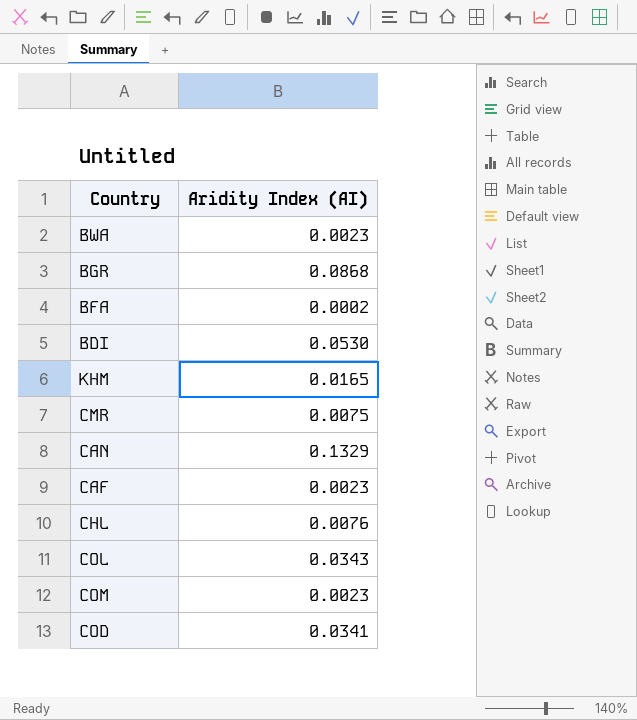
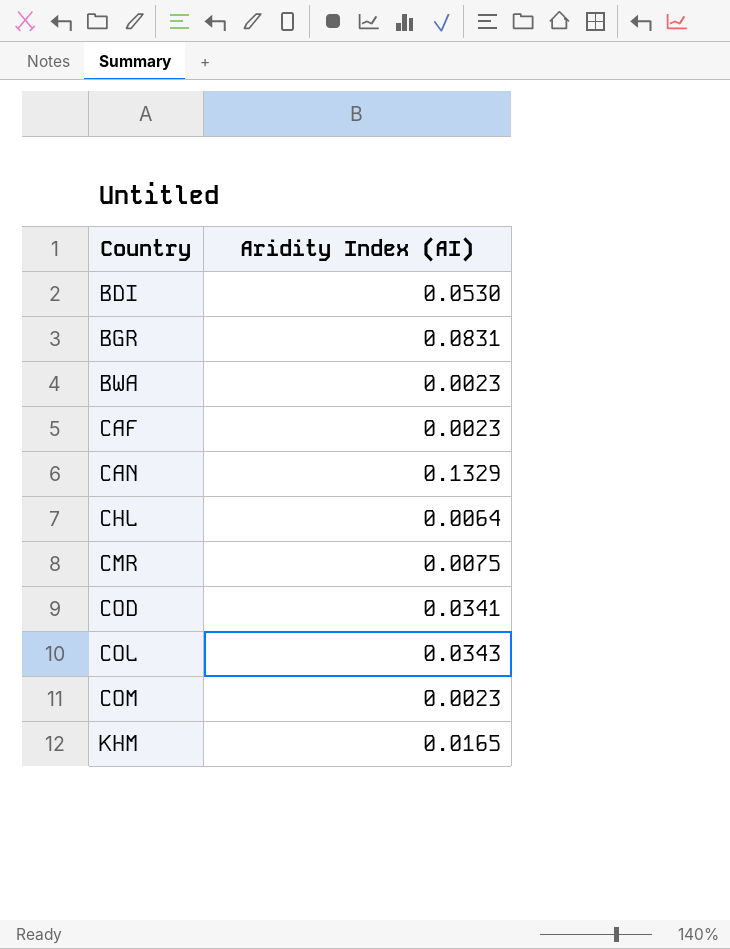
row order: none -> Country ascending
row BFA: 0.0002 -> none
BGR | Aridity Index (AI): 0.0868 -> 0.0831
CHL | Aridity Index (AI): 0.0076 -> 0.0064

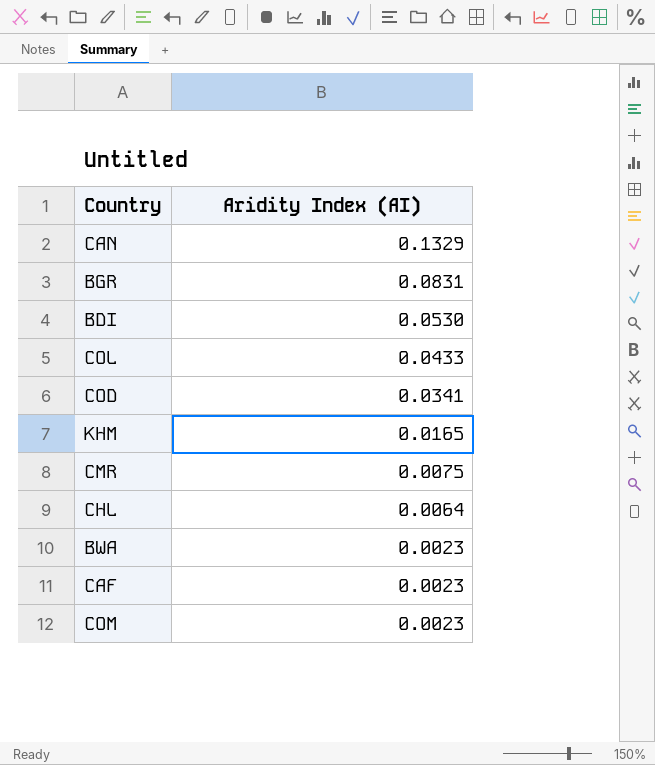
row order: Country ascending -> Aridity Index (AI) descending
COL | Aridity Index (AI): 0.0343 -> 0.0433

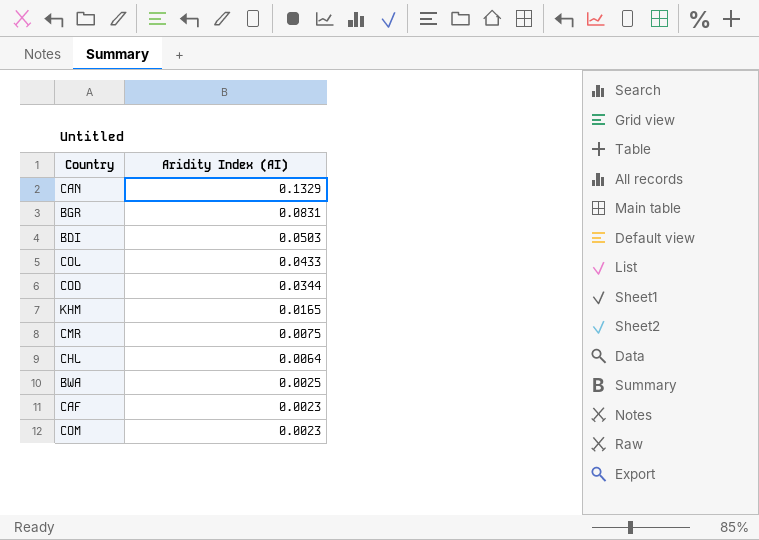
BDI | Aridity Index (AI): 0.0530 -> 0.0503
COD | Aridity Index (AI): 0.0341 -> 0.0344
BWA | Aridity Index (AI): 0.0023 -> 0.0025

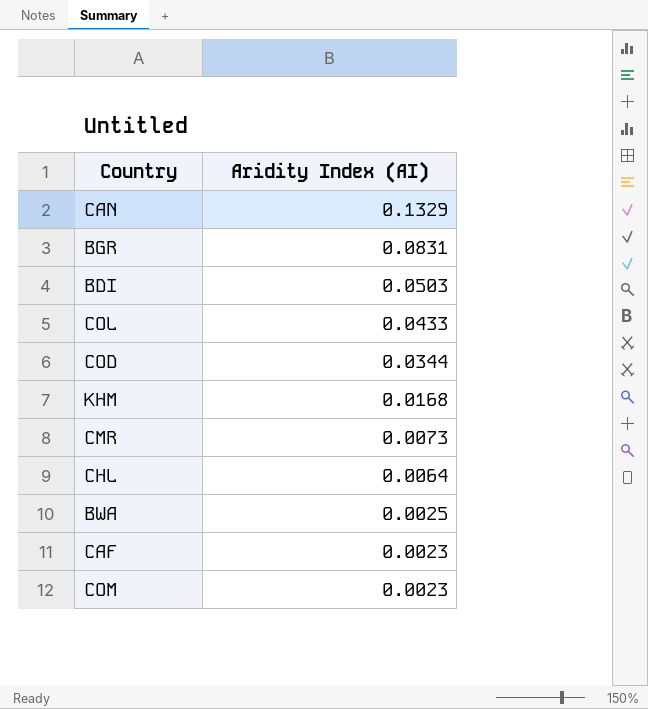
KHM | Aridity Index (AI): 0.0165 -> 0.0168
CMR | Aridity Index (AI): 0.0075 -> 0.0073

